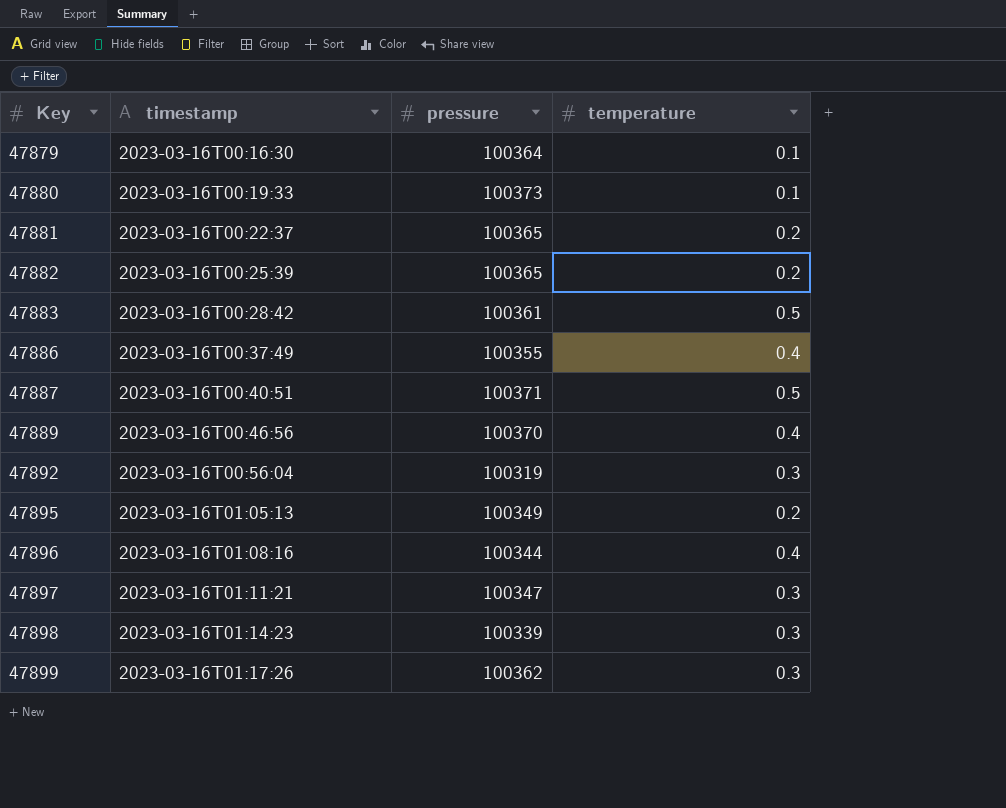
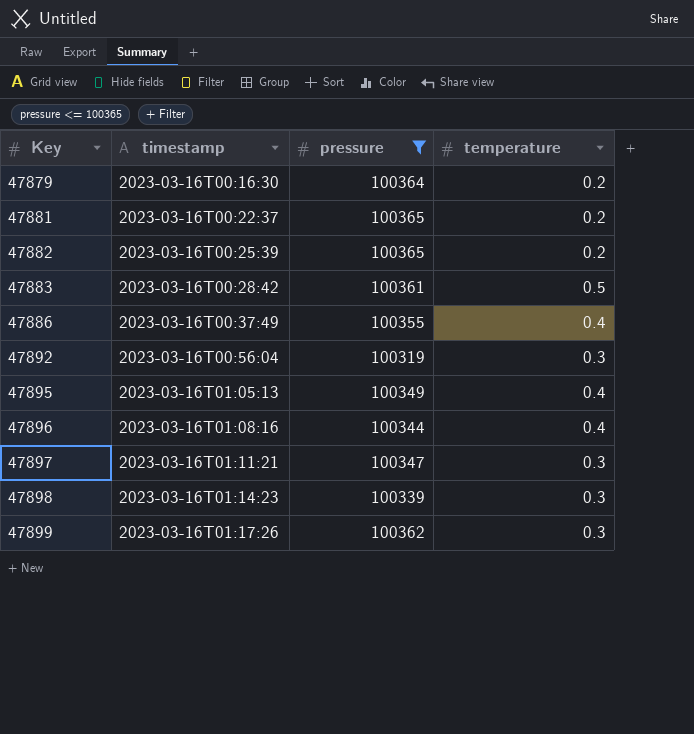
filter: none -> pressure <= 100365
47879 | temperature: 0.1 -> 0.2
47895 | temperature: 0.2 -> 0.4

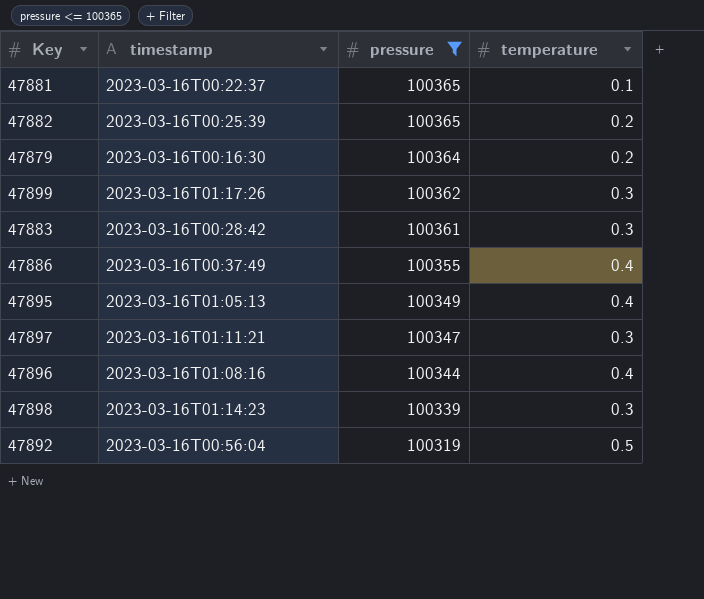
row order: Key ascending -> pressure descending
47881 | temperature: 0.2 -> 0.1
47883 | temperature: 0.5 -> 0.3
47892 | temperature: 0.3 -> 0.5

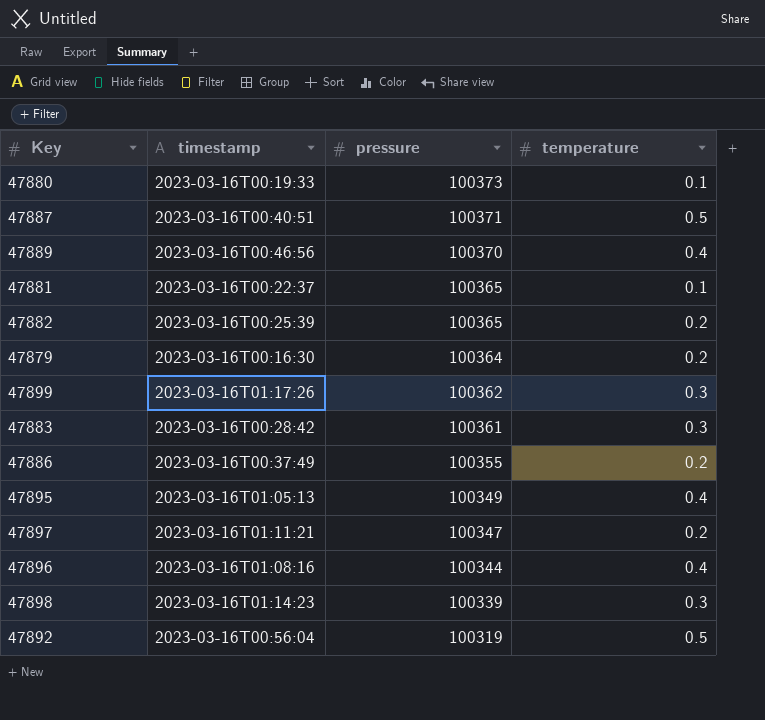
filter: pressure <= 100365 -> none
47886 | temperature: 0.4 -> 0.2
47897 | temperature: 0.3 -> 0.2

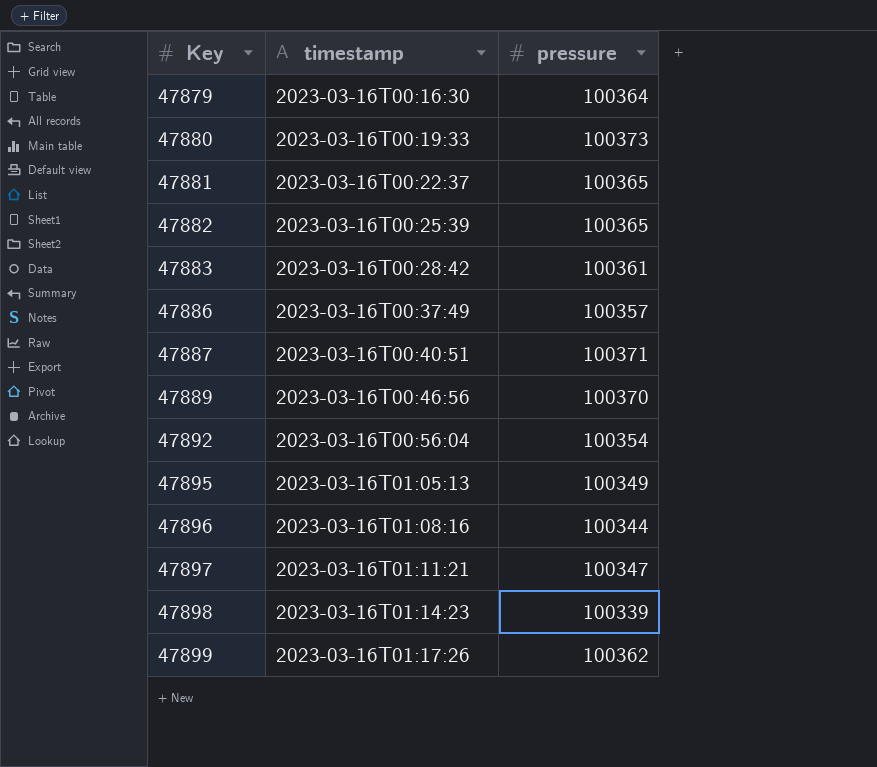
row order: pressure descending -> Key ascending
column temperature | position: 4 -> none
47886 | pressure: 100355 -> 100357
47892 | pressure: 100319 -> 100354

